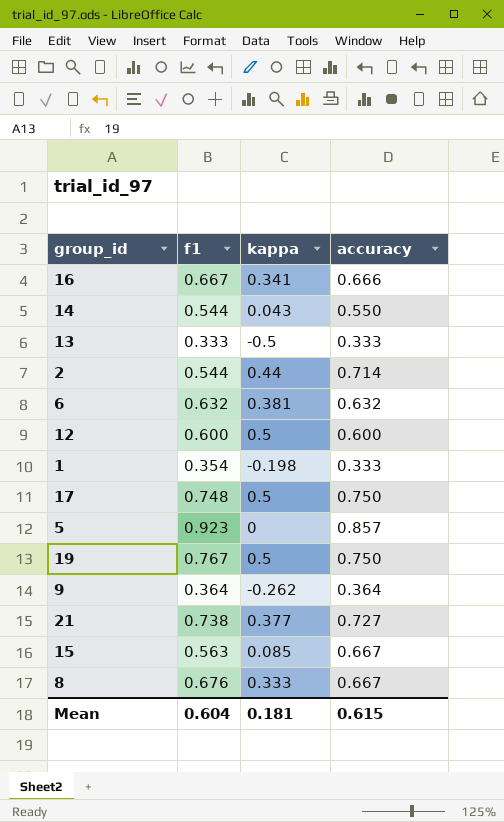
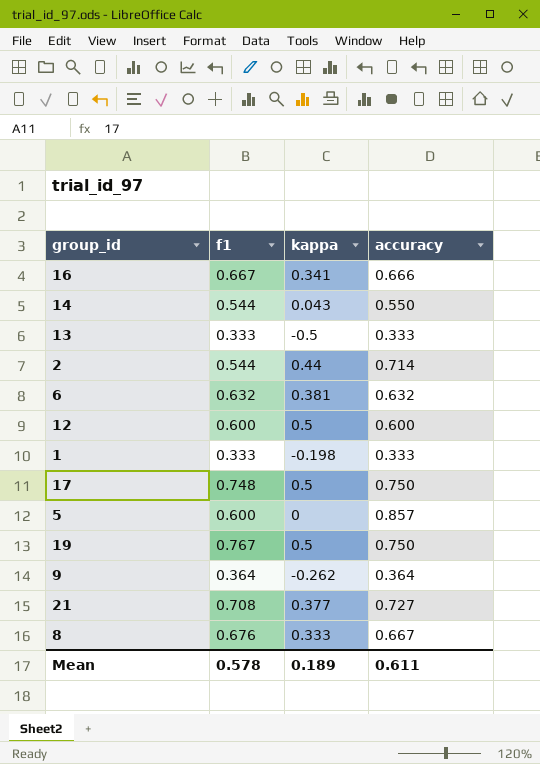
row 15: 0.563 | 0.085 | 0.667 -> none
1 | f1: 0.354 -> 0.333
5 | f1: 0.923 -> 0.600
21 | f1: 0.738 -> 0.708
Mean | f1: 0.604 -> 0.578
Mean | kappa: 0.181 -> 0.189
Mean | accuracy: 0.615 -> 0.611

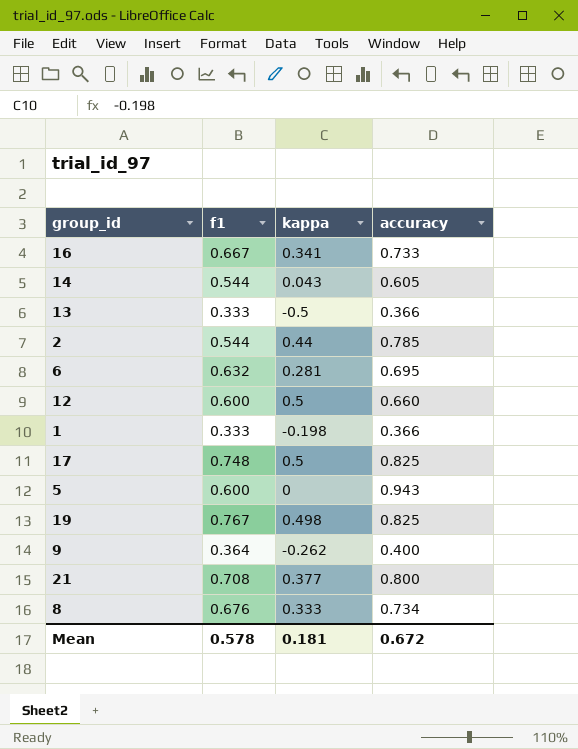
16 | accuracy: 0.666 -> 0.733
14 | accuracy: 0.550 -> 0.605
13 | accuracy: 0.333 -> 0.366
2 | accuracy: 0.714 -> 0.785
6 | kappa: 0.381 -> 0.281
6 | accuracy: 0.632 -> 0.695
12 | accuracy: 0.600 -> 0.660
1 | accuracy: 0.333 -> 0.366
17 | accuracy: 0.750 -> 0.825
5 | accuracy: 0.857 -> 0.943
19 | kappa: 0.5 -> 0.498
19 | accuracy: 0.750 -> 0.825
9 | accuracy: 0.364 -> 0.400
21 | accuracy: 0.727 -> 0.800
8 | accuracy: 0.667 -> 0.734
Mean | kappa: 0.189 -> 0.181
Mean | accuracy: 0.611 -> 0.672

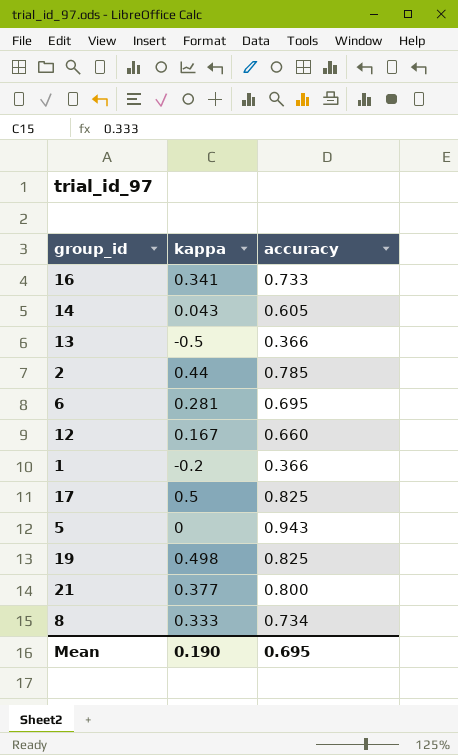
column f1 | position: 2 -> none
row 9: 0.364 | -0.262 | 0.400 -> none
12 | kappa: 0.5 -> 0.167
1 | kappa: -0.198 -> -0.2
Mean | kappa: 0.181 -> 0.190
Mean | accuracy: 0.672 -> 0.695

